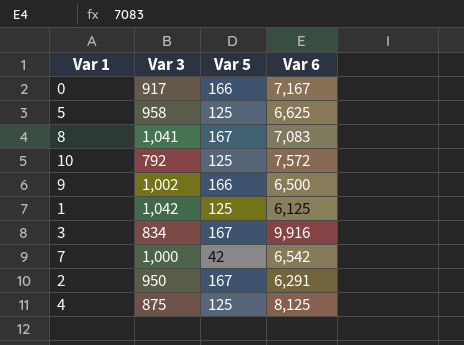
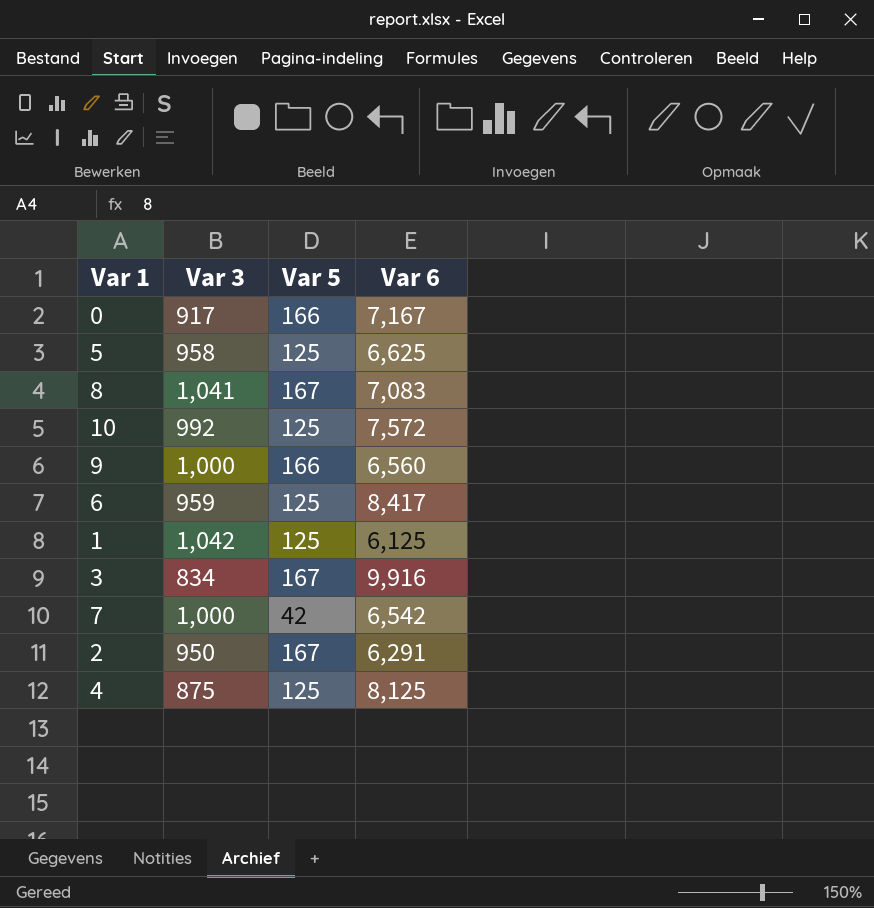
10 | Var 3: 792 -> 992
9 | Var 3: 1,002 -> 1,000
9 | Var 6: 6,500 -> 6,560
row 6: none -> 959 | 125 | 8,417

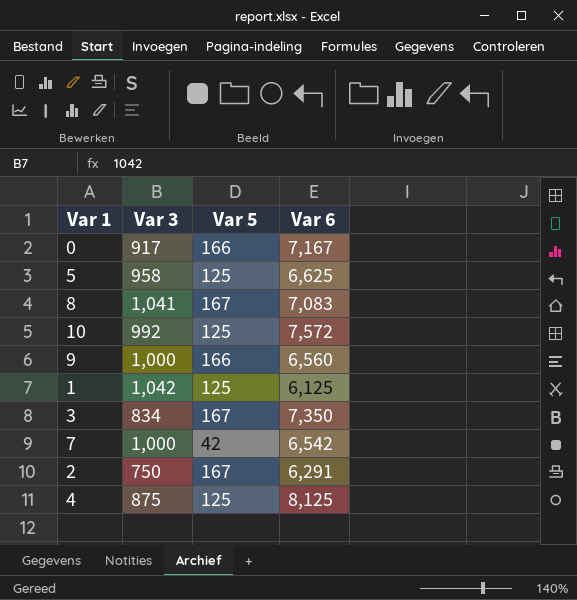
row 6: 959 | 125 | 8,417 -> none
3 | Var 6: 9,916 -> 7,350
2 | Var 3: 950 -> 750

